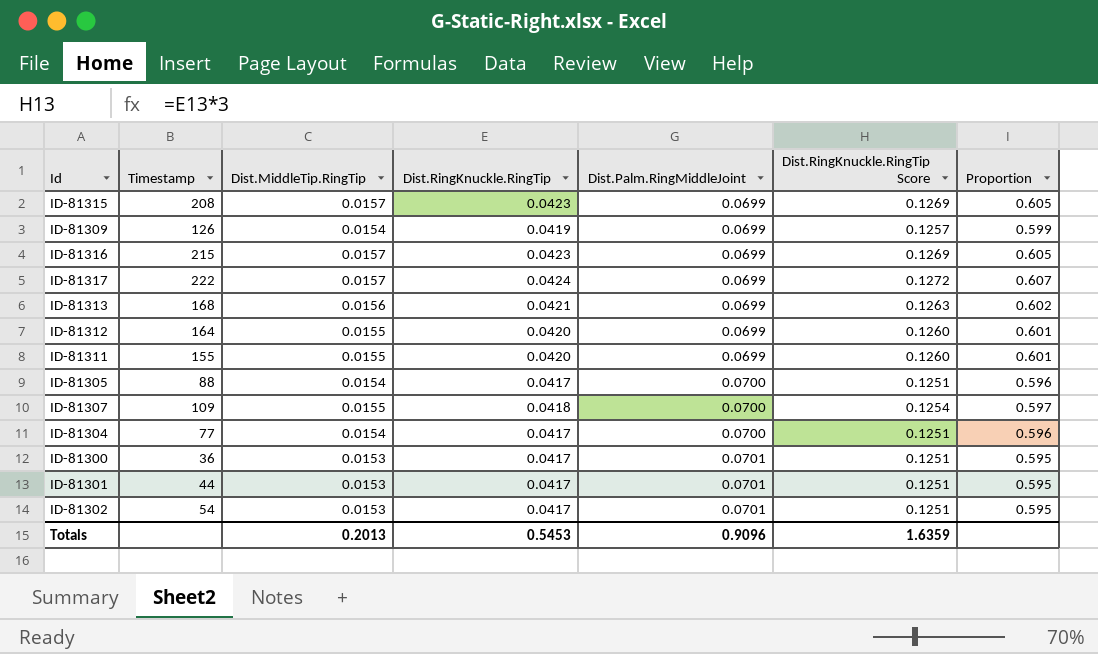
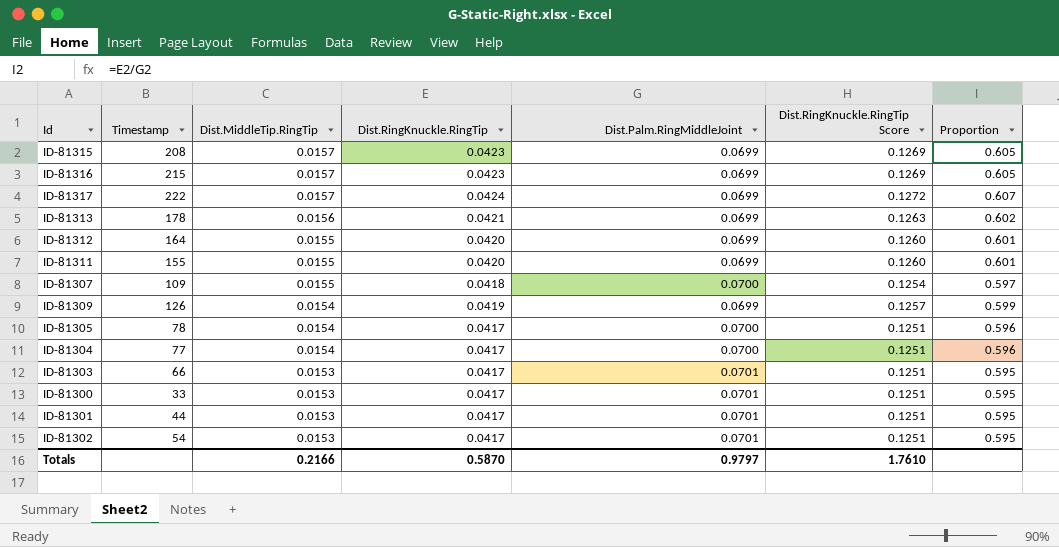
row order: Dist.Palm.RingMiddleJoint ascending -> Dist.MiddleTip.RingTip descending
ID-81313 | Timestamp: 168 -> 178
ID-81305 | Timestamp: 88 -> 78
row ID-81303: none -> 66 | 0.0153 | 0.0417 | 0.0701 | 0.1251 | 0.595
ID-81300 | Timestamp: 36 -> 33
Totals | Dist.MiddleTip.RingTip: 0.2013 -> 0.2166
Totals | Dist.RingKnuckle.RingTip: 0.5453 -> 0.5870
Totals | Dist.Palm.RingMiddleJoint: 0.9096 -> 0.9797
Totals | Dist.RingKnuckle.RingTip Score: 1.6359 -> 1.7610

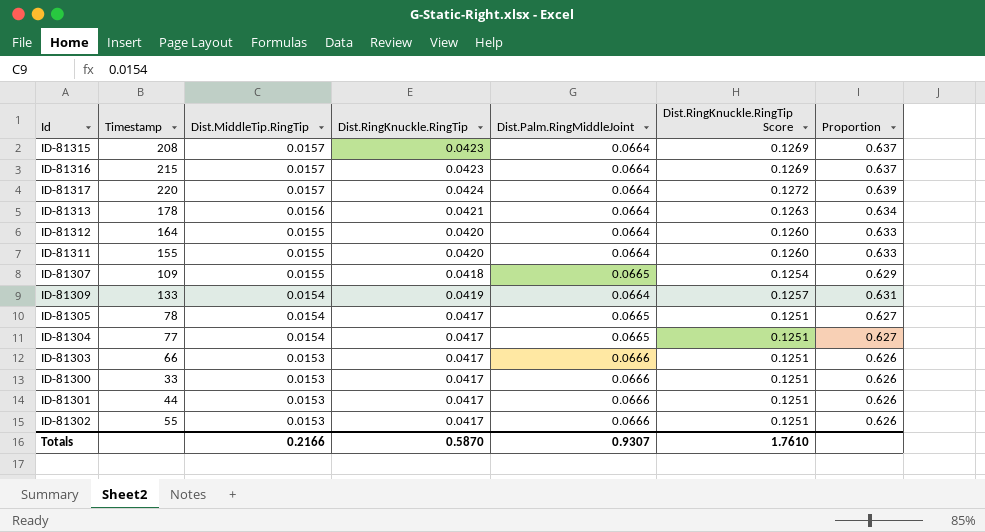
ID-81315 | Dist.Palm.RingMiddleJoint: 0.0699 -> 0.0664
ID-81315 | Proportion: 0.605 -> 0.637
ID-81316 | Dist.Palm.RingMiddleJoint: 0.0699 -> 0.0664
ID-81316 | Proportion: 0.605 -> 0.637
ID-81317 | Timestamp: 222 -> 220
ID-81317 | Dist.Palm.RingMiddleJoint: 0.0699 -> 0.0664
ID-81317 | Proportion: 0.607 -> 0.639
ID-81313 | Dist.Palm.RingMiddleJoint: 0.0699 -> 0.0664
ID-81313 | Proportion: 0.602 -> 0.634
ID-81312 | Dist.Palm.RingMiddleJoint: 0.0699 -> 0.0664
ID-81312 | Proportion: 0.601 -> 0.633
ID-81311 | Dist.Palm.RingMiddleJoint: 0.0699 -> 0.0664
ID-81311 | Proportion: 0.601 -> 0.633
ID-81307 | Dist.Palm.RingMiddleJoint: 0.0700 -> 0.0665
ID-81307 | Proportion: 0.597 -> 0.629
ID-81309 | Timestamp: 126 -> 133
ID-81309 | Dist.Palm.RingMiddleJoint: 0.0699 -> 0.0664
ID-81309 | Proportion: 0.599 -> 0.631
ID-81305 | Dist.Palm.RingMiddleJoint: 0.0700 -> 0.0665
ID-81305 | Proportion: 0.596 -> 0.627
ID-81304 | Dist.Palm.RingMiddleJoint: 0.0700 -> 0.0665
ID-81304 | Proportion: 0.596 -> 0.627
ID-81303 | Dist.Palm.RingMiddleJoint: 0.0701 -> 0.0666
ID-81303 | Proportion: 0.595 -> 0.626
ID-81300 | Dist.Palm.RingMiddleJoint: 0.0701 -> 0.0666
ID-81300 | Proportion: 0.595 -> 0.626
ID-81301 | Dist.Palm.RingMiddleJoint: 0.0701 -> 0.0666
ID-81301 | Proportion: 0.595 -> 0.626
ID-81302 | Timestamp: 54 -> 55
ID-81302 | Dist.Palm.RingMiddleJoint: 0.0701 -> 0.0666
ID-81302 | Proportion: 0.595 -> 0.626
Totals | Dist.Palm.RingMiddleJoint: 0.9797 -> 0.9307

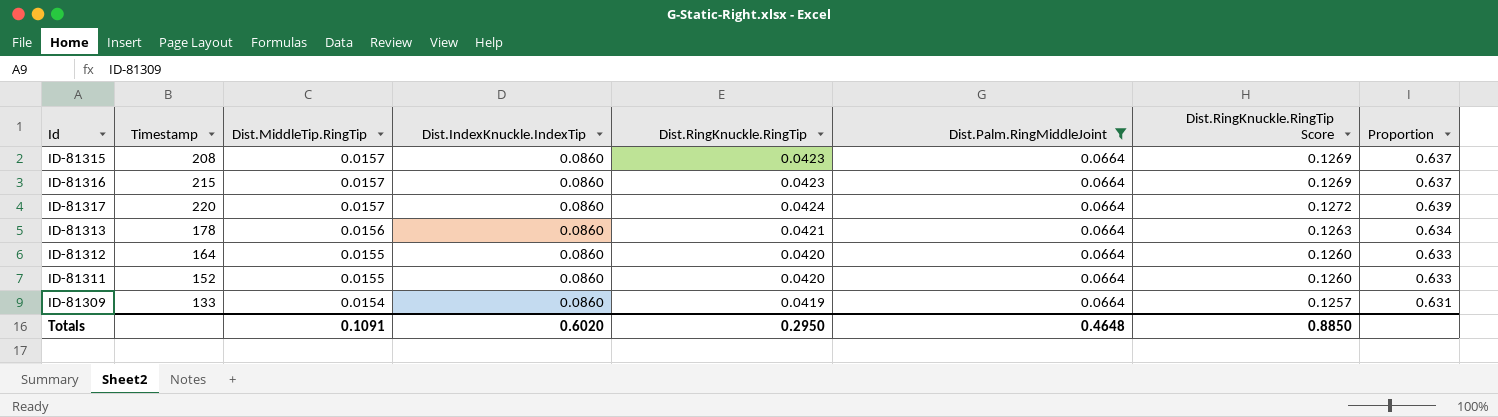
filter: none -> Dist.Palm.RingMiddleJoint = 0.0664
column Dist.IndexKnuckle.IndexTip | position: none -> 4
ID-81311 | Timestamp: 155 -> 152
Totals | Dist.MiddleTip.RingTip: 0.2166 -> 0.1091
Totals | Dist.RingKnuckle.RingTip: 0.5870 -> 0.2950
Totals | Dist.Palm.RingMiddleJoint: 0.9307 -> 0.4648
Totals | Dist.RingKnuckle.RingTip Score: 1.7610 -> 0.8850

